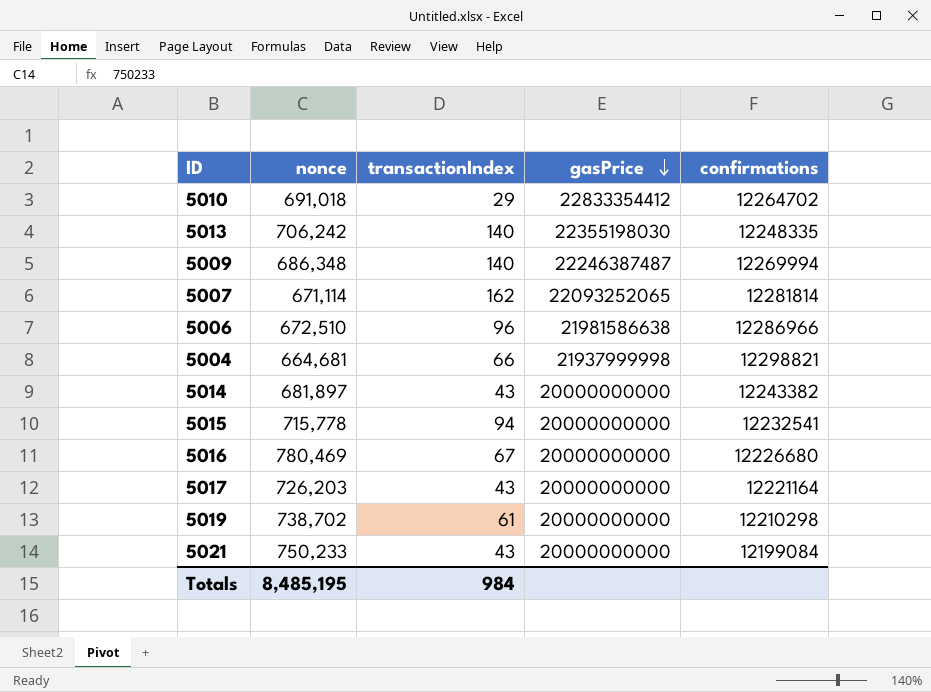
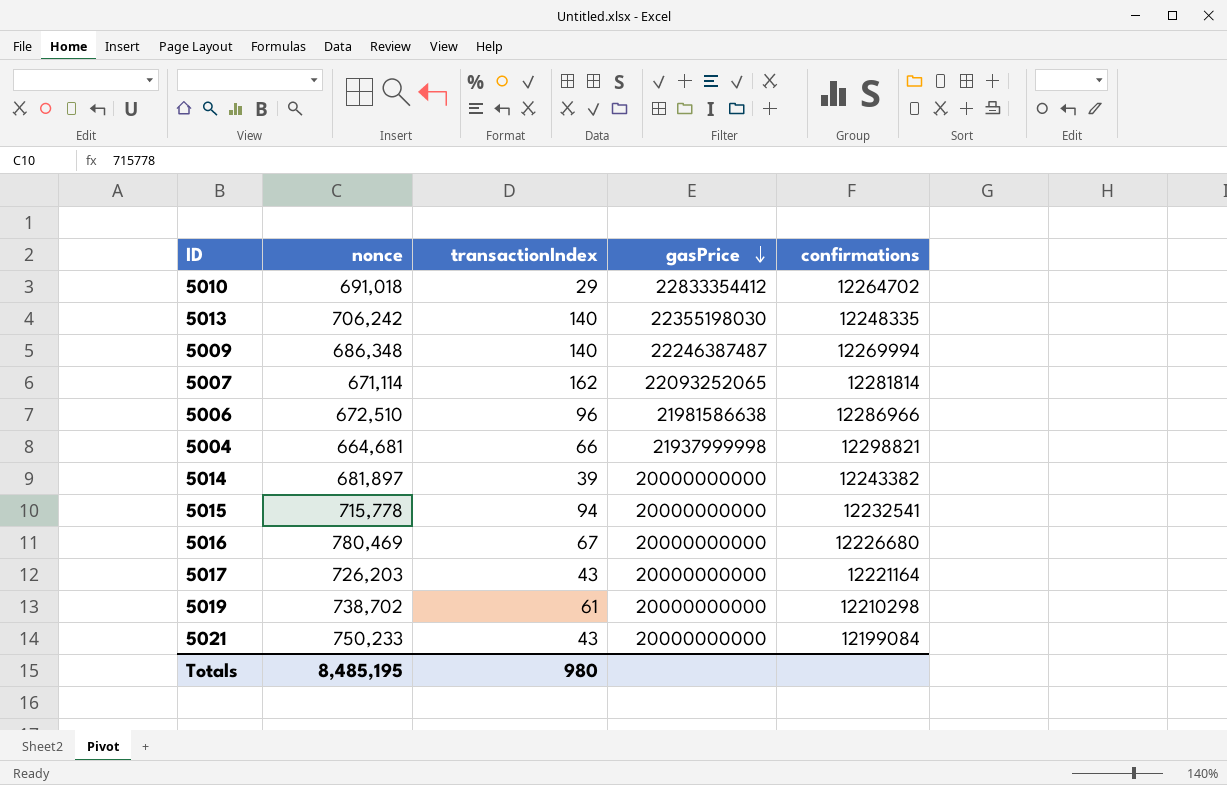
5014 | transactionIndex: 43 -> 39
Totals | transactionIndex: 984 -> 980

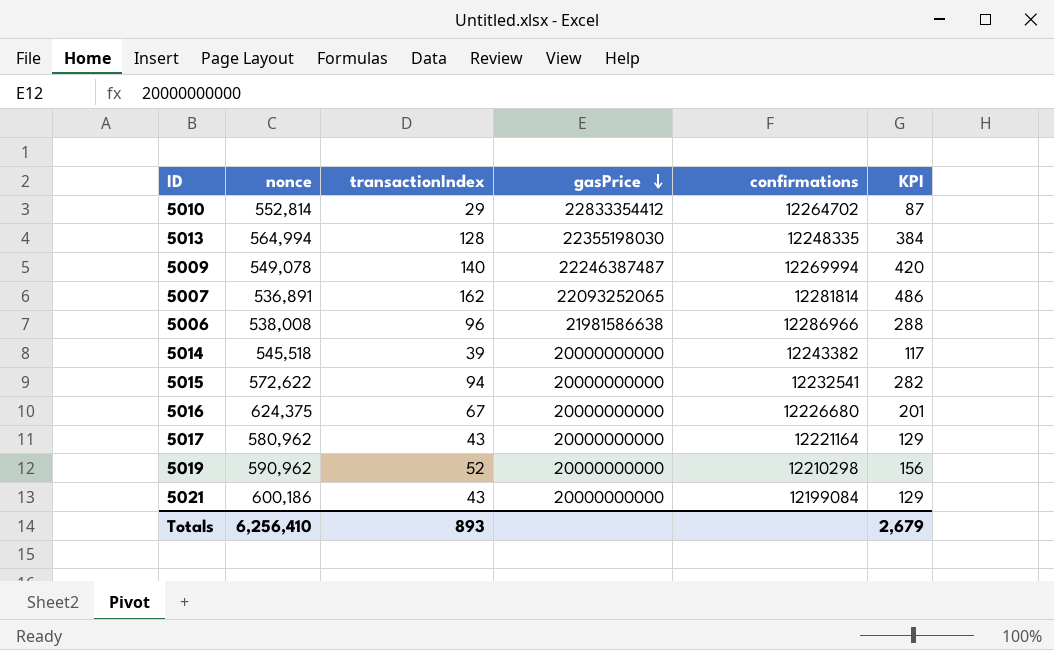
column KPI | formula: none -> [transactionIndex] * 3
row 5004: 664,681 | 66 | 21937999998 | 12298821 -> none
5010 | nonce: 691,018 -> 552,814
5013 | nonce: 706,242 -> 564,994
5013 | transactionIndex: 140 -> 128
5009 | nonce: 686,348 -> 549,078
5007 | nonce: 671,114 -> 536,891
5006 | nonce: 672,510 -> 538,008
5014 | nonce: 681,897 -> 545,518
5015 | nonce: 715,778 -> 572,622
5016 | nonce: 780,469 -> 624,375
5017 | nonce: 726,203 -> 580,962
5019 | nonce: 738,702 -> 590,962
5019 | transactionIndex: 61 -> 52
5021 | nonce: 750,233 -> 600,186
Totals | nonce: 8,485,195 -> 6,256,410
Totals | transactionIndex: 980 -> 893

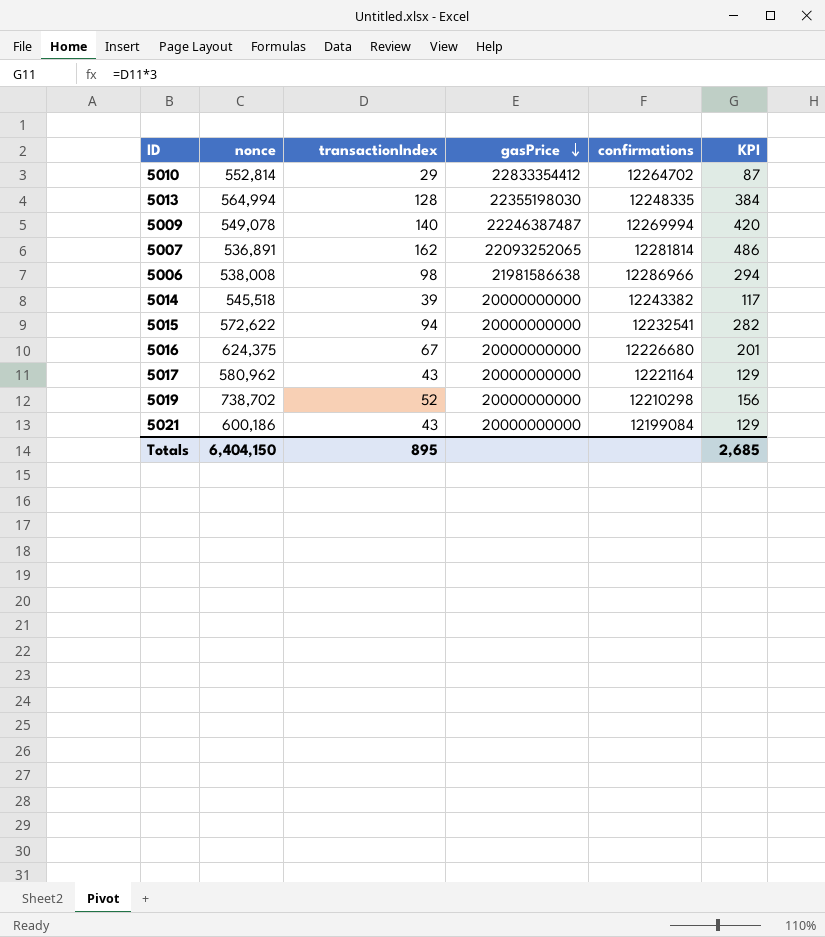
5006 | transactionIndex: 96 -> 98
5006 | KPI: 288 -> 294
5019 | nonce: 590,962 -> 738,702
Totals | nonce: 6,256,410 -> 6,404,150
Totals | transactionIndex: 893 -> 895
Totals | KPI: 2,679 -> 2,685

